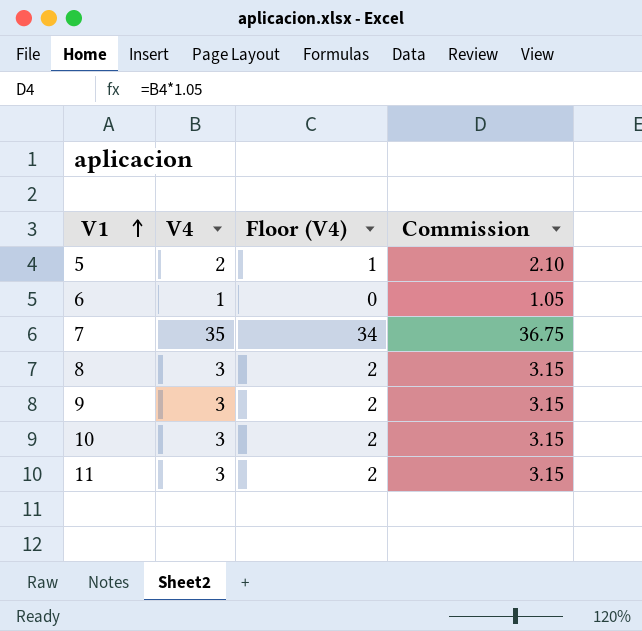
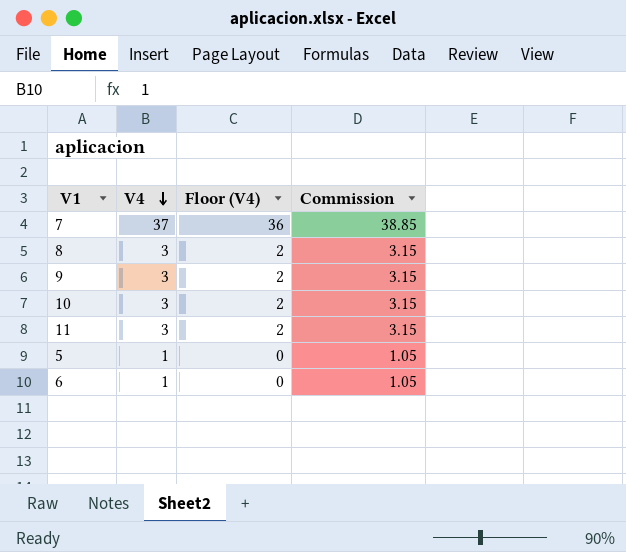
row order: V1 ascending -> V4 descending
7 | V4: 35 -> 37
7 | Floor (V4): 34 -> 36
7 | Commission: 36.75 -> 38.85
5 | V4: 2 -> 1
5 | Floor (V4): 1 -> 0
5 | Commission: 2.10 -> 1.05

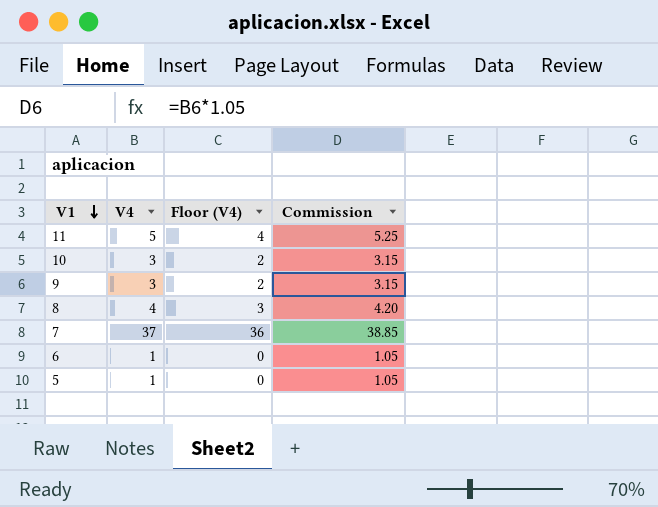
row order: V4 descending -> V1 descending
11 | V4: 3 -> 5
11 | Floor (V4): 2 -> 4
11 | Commission: 3.15 -> 5.25
8 | V4: 3 -> 4
8 | Floor (V4): 2 -> 3
8 | Commission: 3.15 -> 4.20

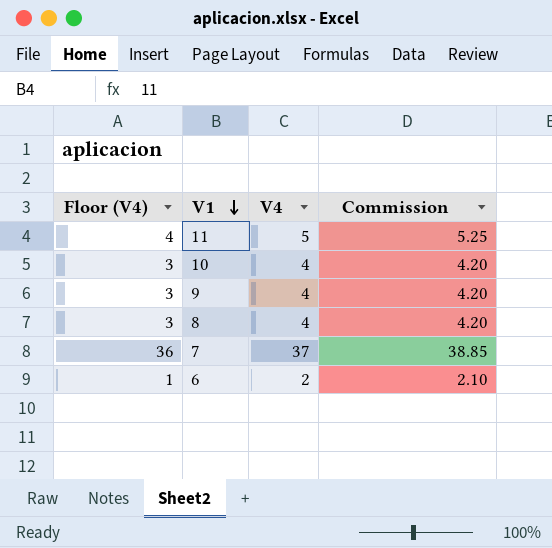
column Floor (V4) | position: 3 -> 1
row 5: 1 | 0 | 1.05 -> none
10 | Floor (V4): 2 -> 3
10 | V4: 3 -> 4
10 | Commission: 3.15 -> 4.20
9 | Floor (V4): 2 -> 3
9 | V4: 3 -> 4
9 | Commission: 3.15 -> 4.20
6 | Floor (V4): 0 -> 1
6 | V4: 1 -> 2
6 | Commission: 1.05 -> 2.10

